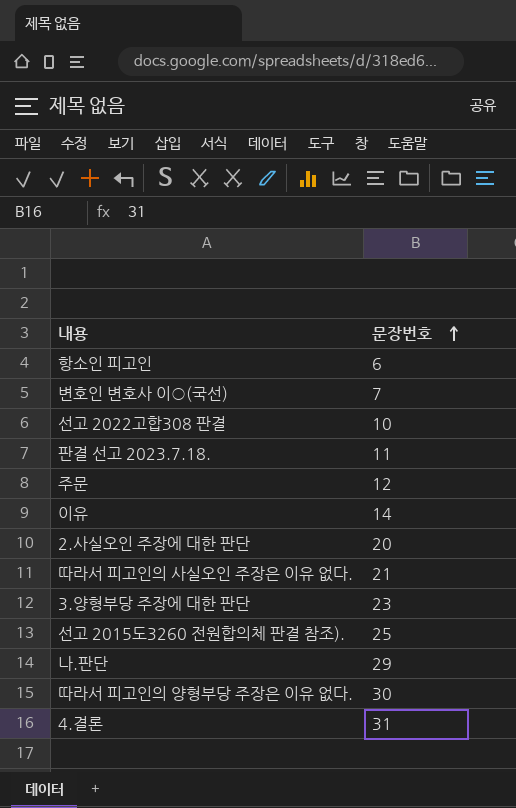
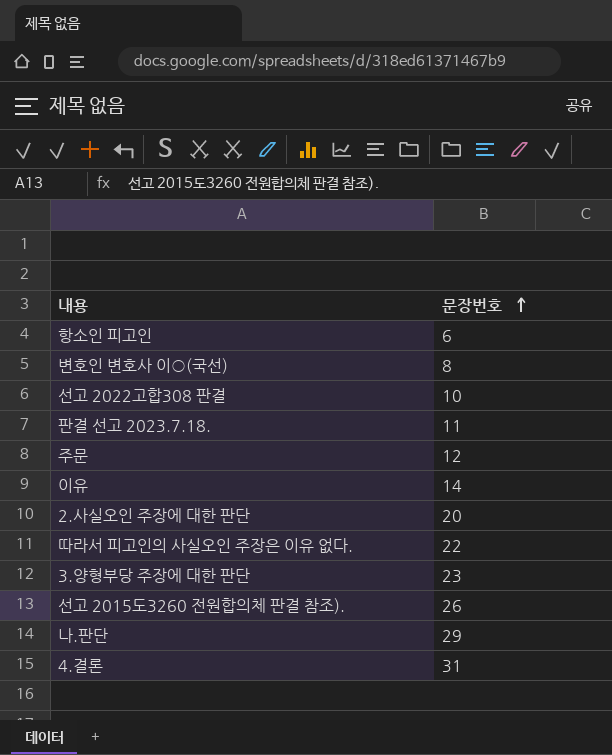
row 따라서 피고인의 양형부당 주장은 이유 없다.: 30 -> none
변호인 변호사 이○(국선) | 문장번호: 7 -> 8
따라서 피고인의 사실오인 주장은 이유 없다. | 문장번호: 21 -> 22
선고 2015도3260 전원합의체 판결 참조). | 문장번호: 25 -> 26

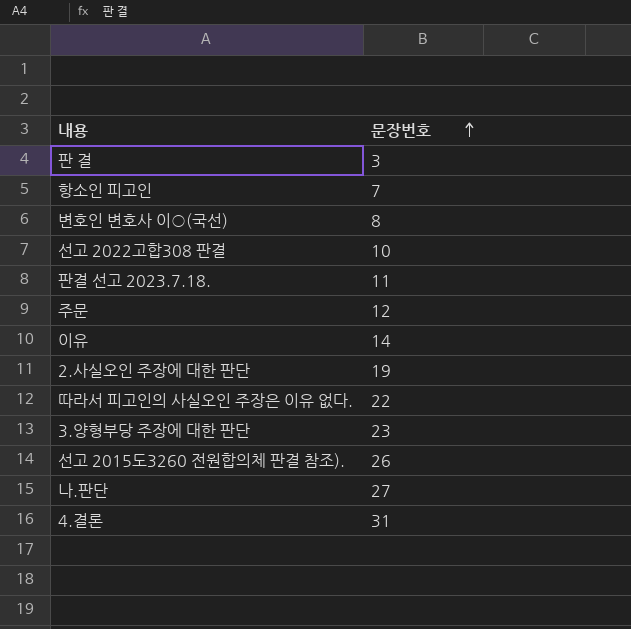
row 판 결: none -> 3
항소인 피고인 | 문장번호: 6 -> 7
2.사실오인 주장에 대한 판단 | 문장번호: 20 -> 19
나.판단 | 문장번호: 29 -> 27

